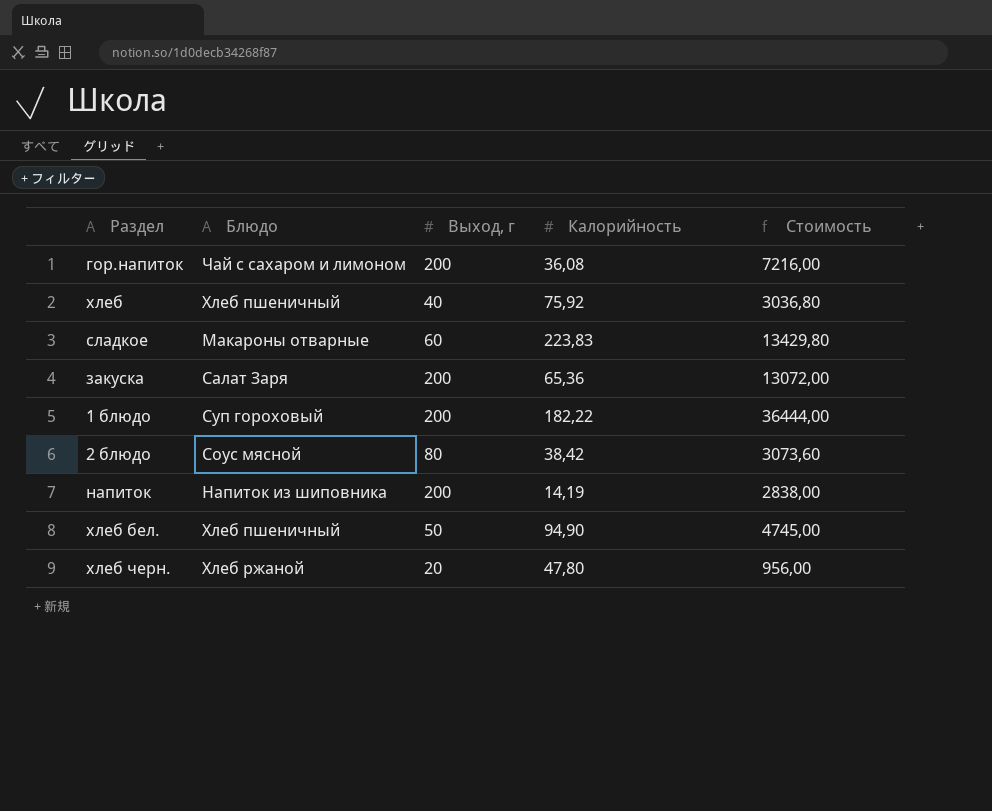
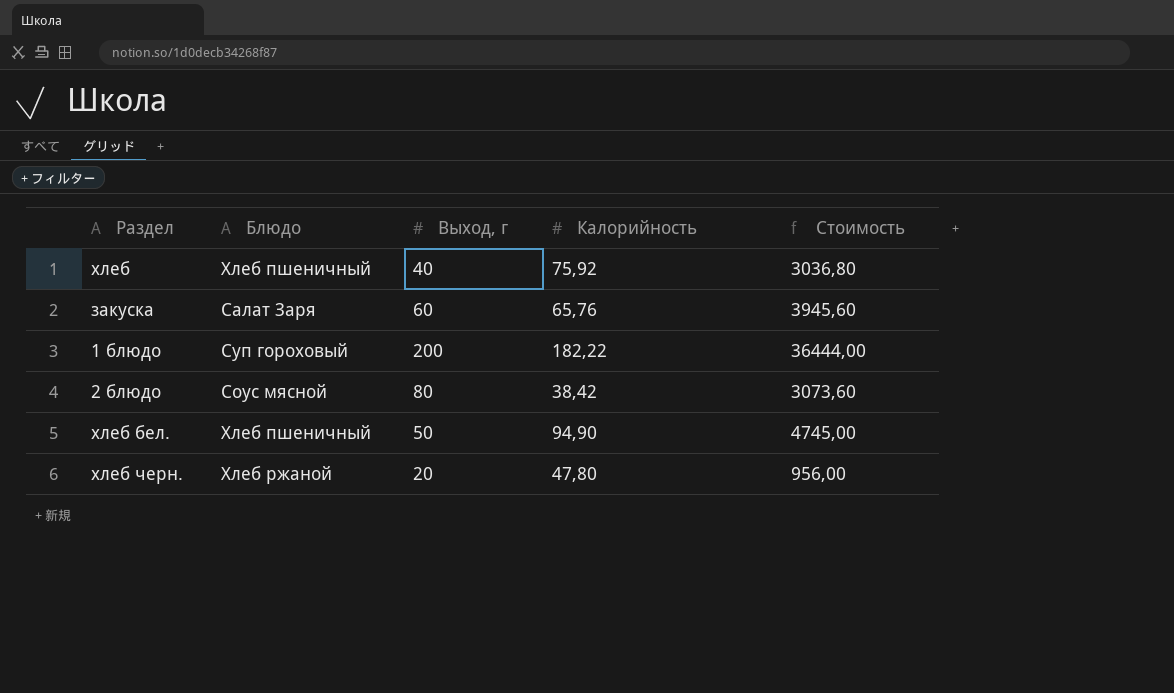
row гор.напиток: Чай с сахаром и лимоном | 200 | 36,08 | 7216,00 -> none
row сладкое: Макароны отварные | 60 | 223,83 | 13429,80 -> none
row напиток: Напиток из шиповника | 200 | 14,19 | 2838,00 -> none
закуска | Выход, г: 200 -> 60
закуска | Калорийность: 65,36 -> 65,76
закуска | Стоимость: 13072,00 -> 3945,60

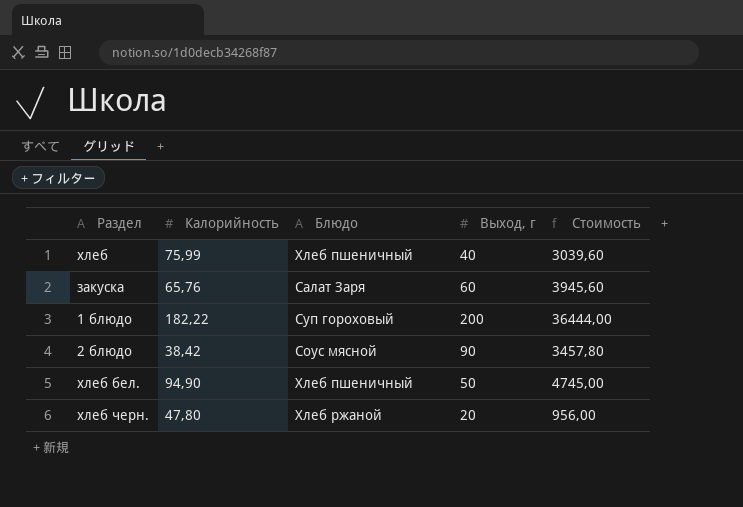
column Калорийность | position: 4 -> 2
хлеб | Калорийность: 75,92 -> 75,99
хлеб | Стоимость: 3036,80 -> 3039,60
2 блюдо | Выход, г: 80 -> 90
2 блюдо | Стоимость: 3073,60 -> 3457,80

